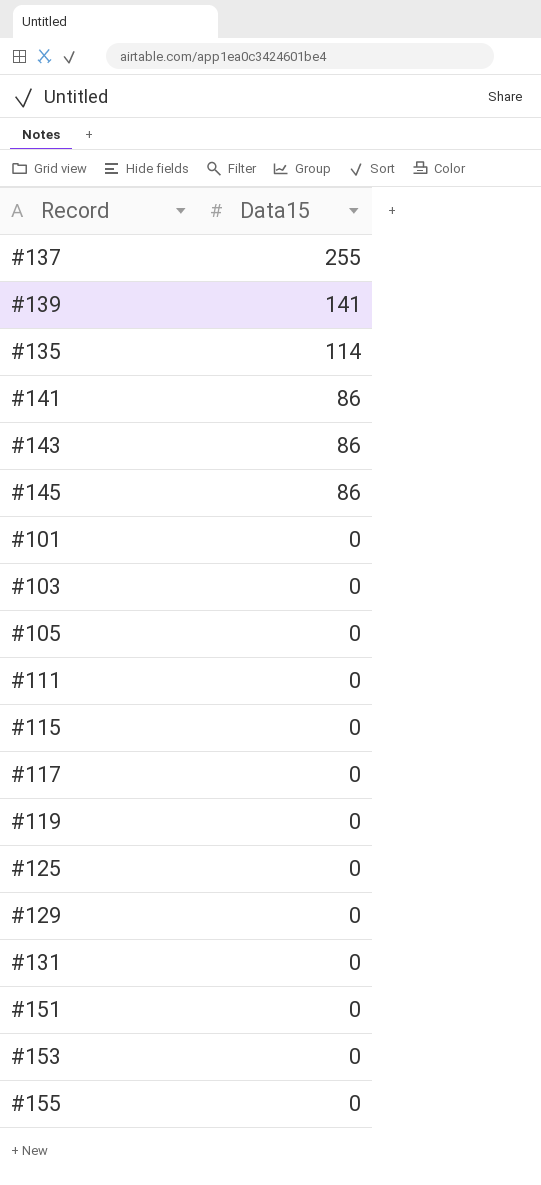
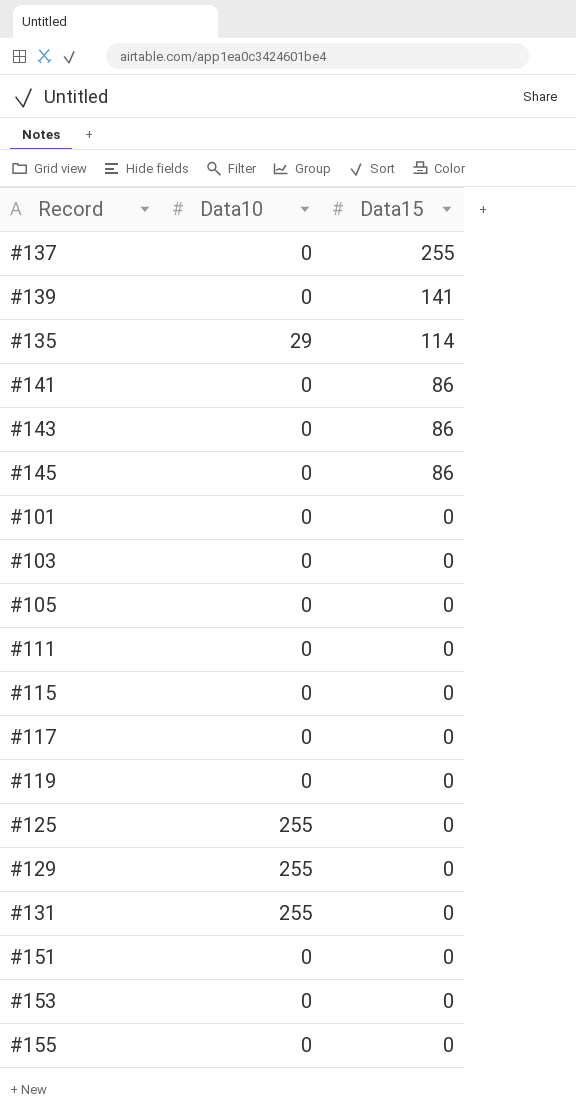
column Data10 | position: none -> 2

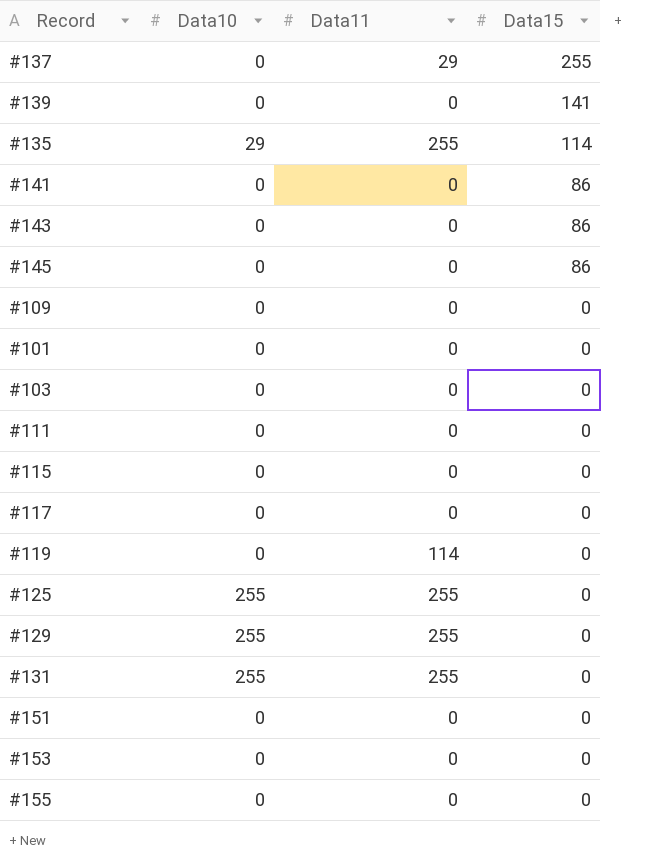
column Data11 | position: none -> 3
row #105: 0 | 0 -> none
row #109: none -> 0 | 0 | 0

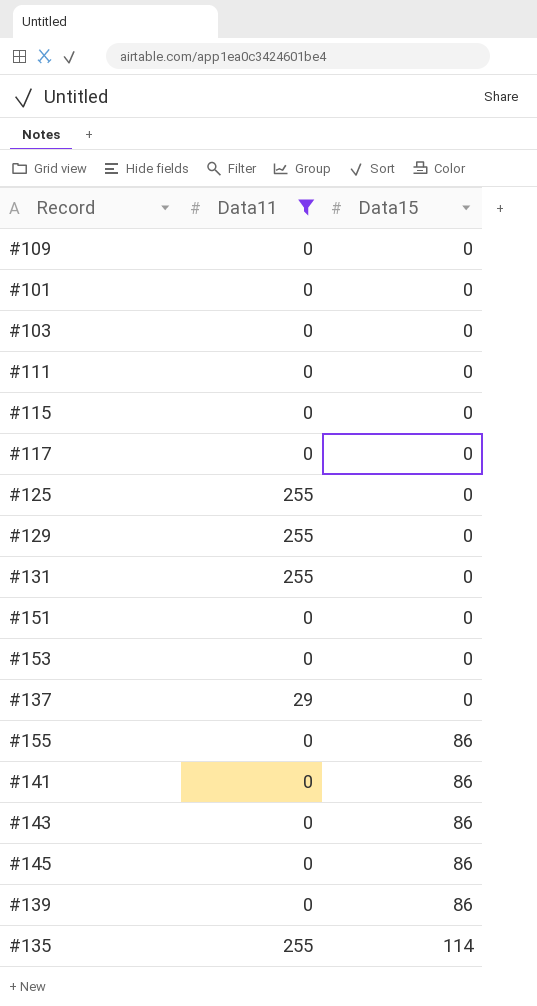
filter: none -> Data11 != 114
row order: Data15 descending -> Data15 ascending
column Data10 | position: 2 -> none
#137 | Data15: 255 -> 0
#155 | Data15: 0 -> 86
#139 | Data15: 141 -> 86

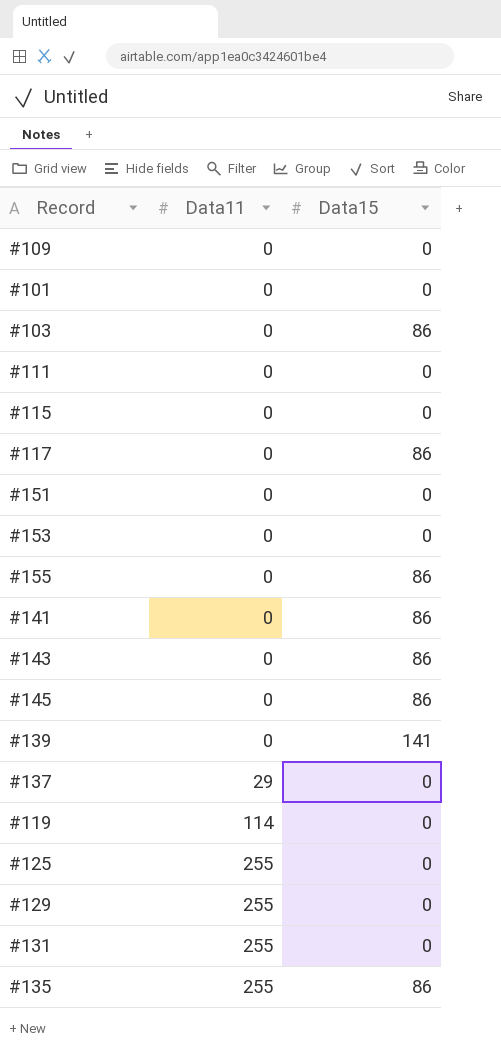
filter: Data11 != 114 -> none
row order: Data15 ascending -> Data11 ascending
#103 | Data15: 0 -> 86
#117 | Data15: 0 -> 86
#139 | Data15: 86 -> 141
#135 | Data15: 114 -> 86

